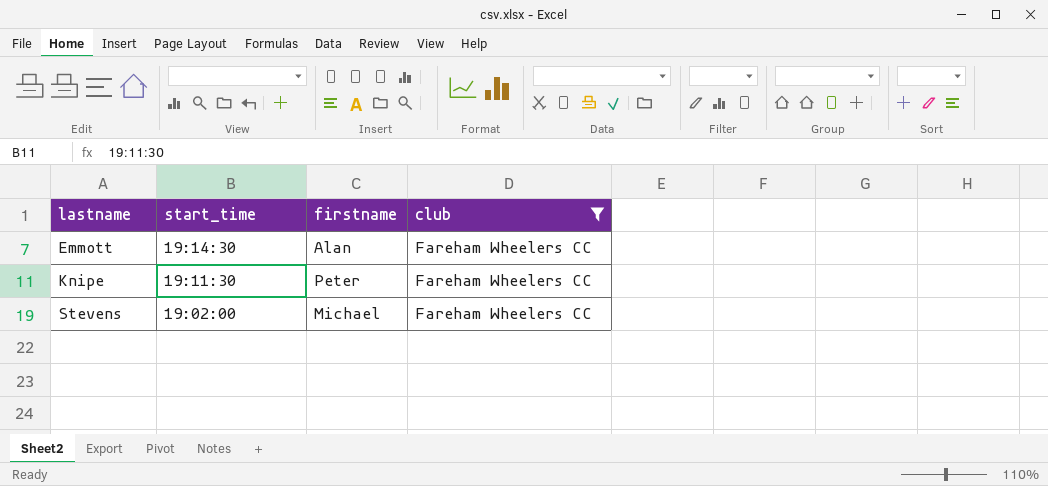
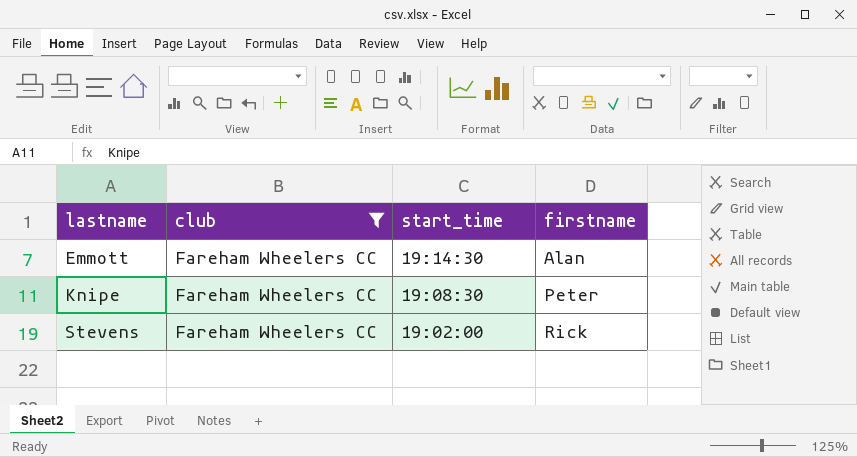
column club | position: 4 -> 2
Knipe | start_time: 19:11:30 -> 19:08:30
Stevens | firstname: Michael -> Rick

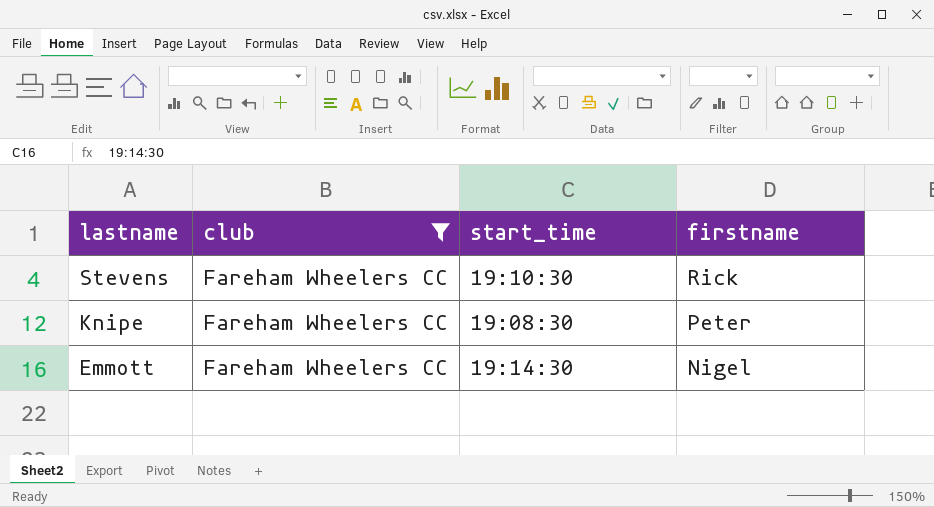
row order: lastname ascending -> lastname descending
Stevens | start_time: 19:02:00 -> 19:10:30
Emmott | firstname: Alan -> Nigel

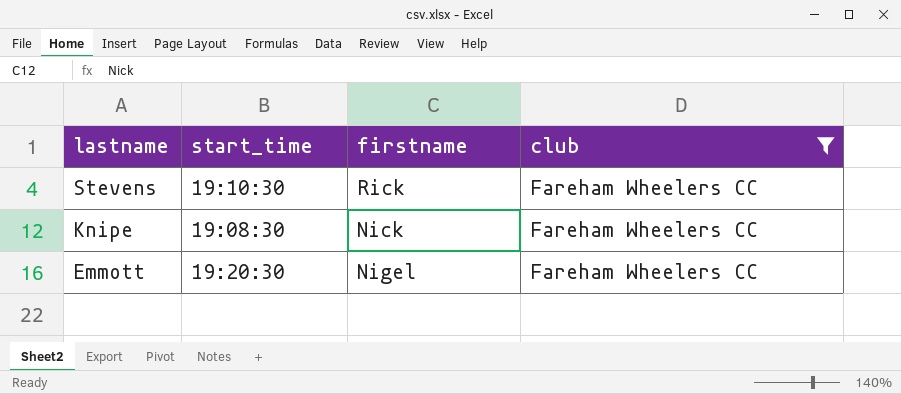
column club | position: 2 -> 4
Knipe | firstname: Peter -> Nick
Emmott | start_time: 19:14:30 -> 19:20:30

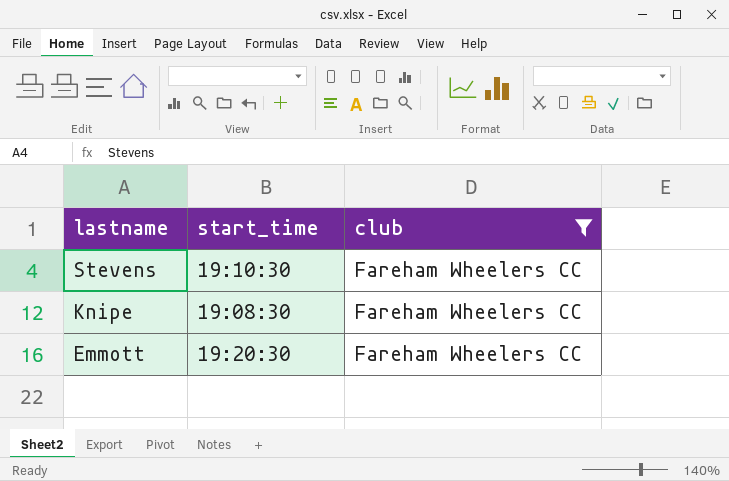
column firstname | position: 3 -> none

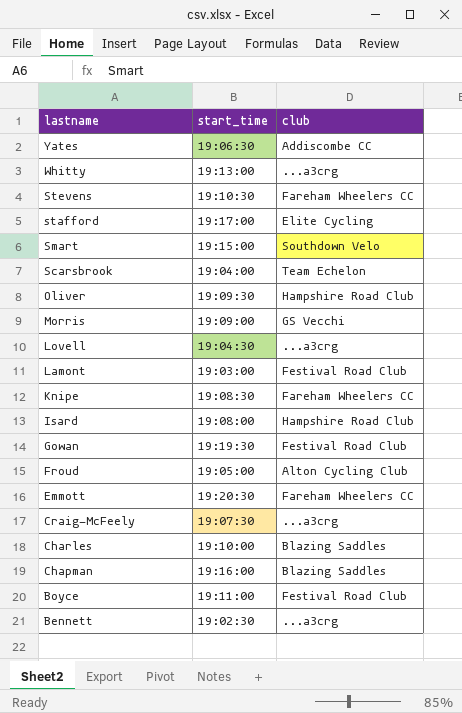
filter: club = Fareham Wheelers CC -> none

